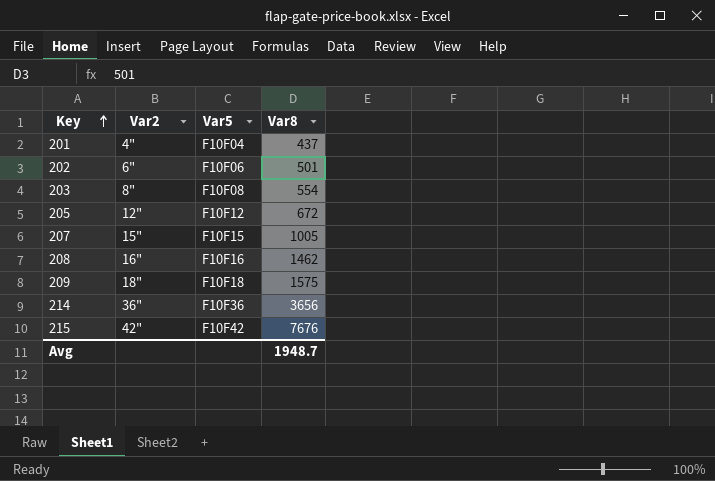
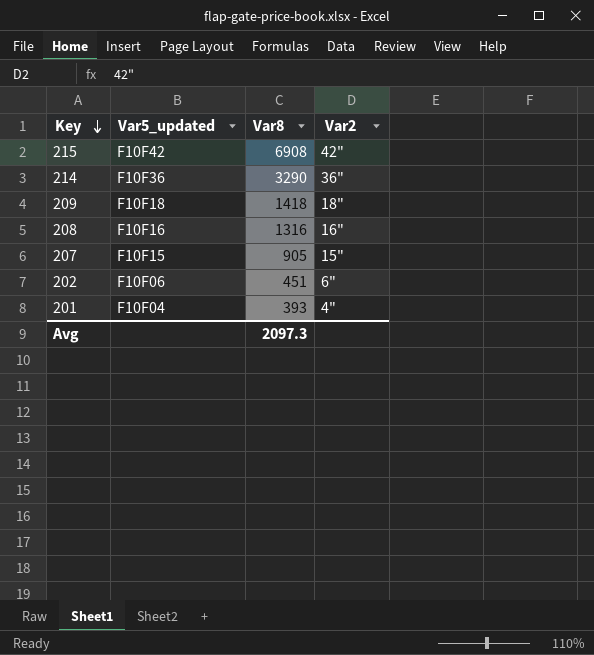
row order: Key ascending -> Key descending
column name: Var5 -> Var5_updated
column Var2 | position: 2 -> 4
row 203: 8" | F10F08 | 554 -> none
row 205: 12" | F10F12 | 672 -> none
215 | Var8: 7676 -> 6908
214 | Var8: 3656 -> 3290
209 | Var8: 1575 -> 1418
208 | Var8: 1462 -> 1316
207 | Var8: 1005 -> 905
202 | Var8: 501 -> 451
201 | Var8: 437 -> 393
Avg | Var8: 1948.7 -> 2097.3

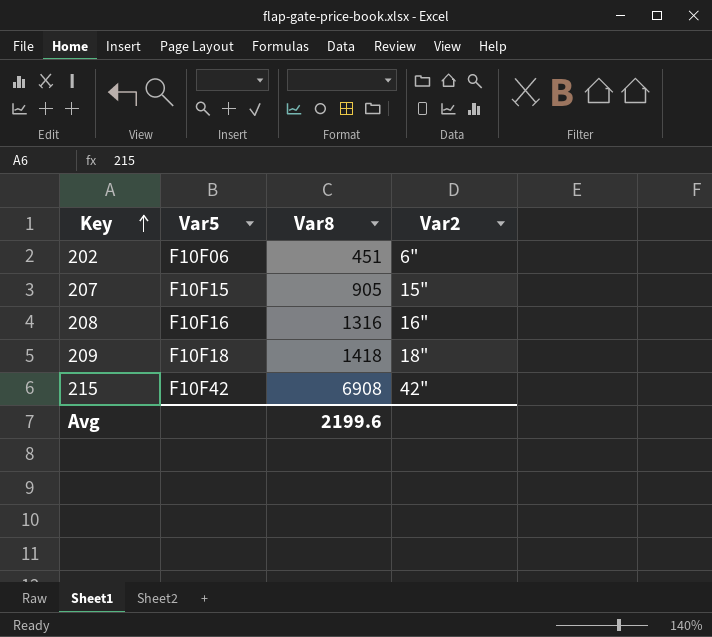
row order: Key descending -> Key ascending
column name: Var5_updated -> Var5
row 214: F10F36 | 3290 | 36" -> none
row 201: F10F04 | 393 | 4" -> none
Avg | Var8: 2097.3 -> 2199.6

